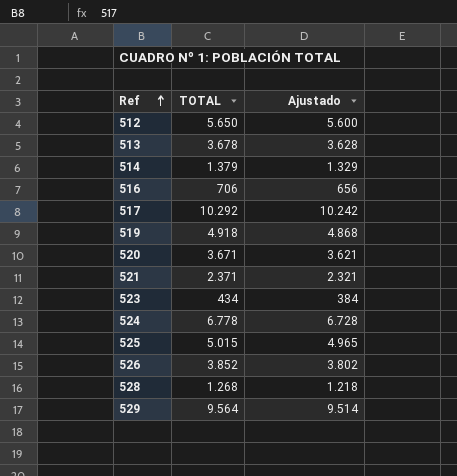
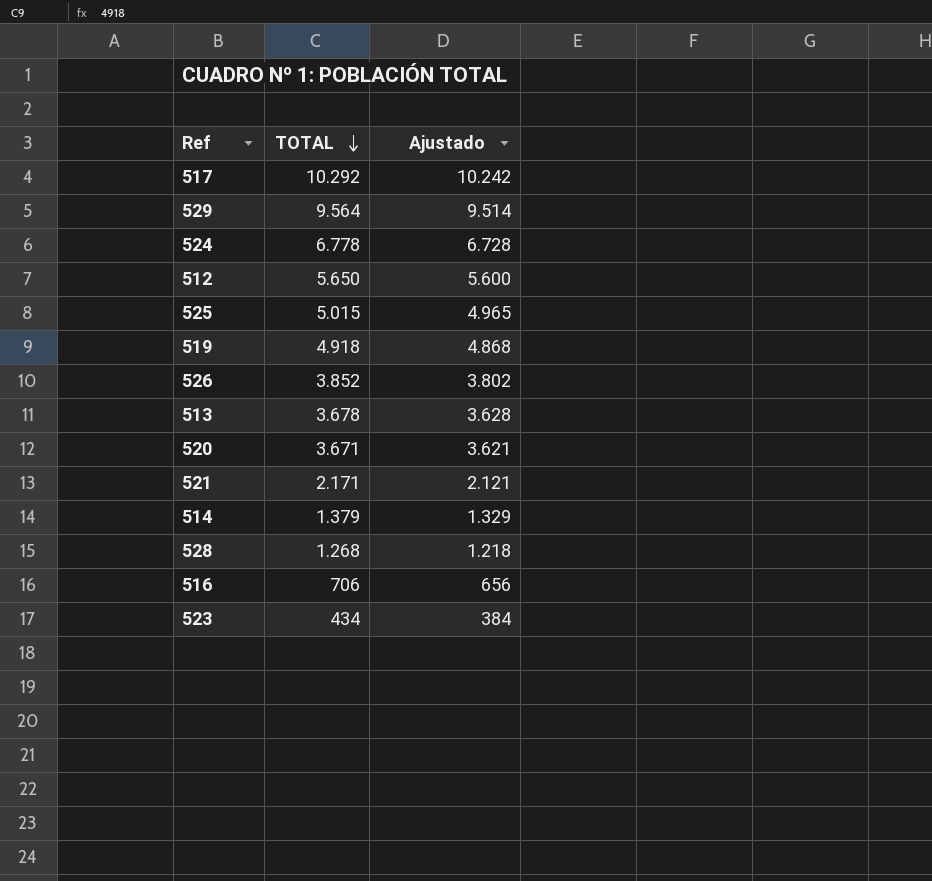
row order: Ref ascending -> TOTAL descending
521 | TOTAL: 2.371 -> 2.171
521 | Ajustado: 2.321 -> 2.121

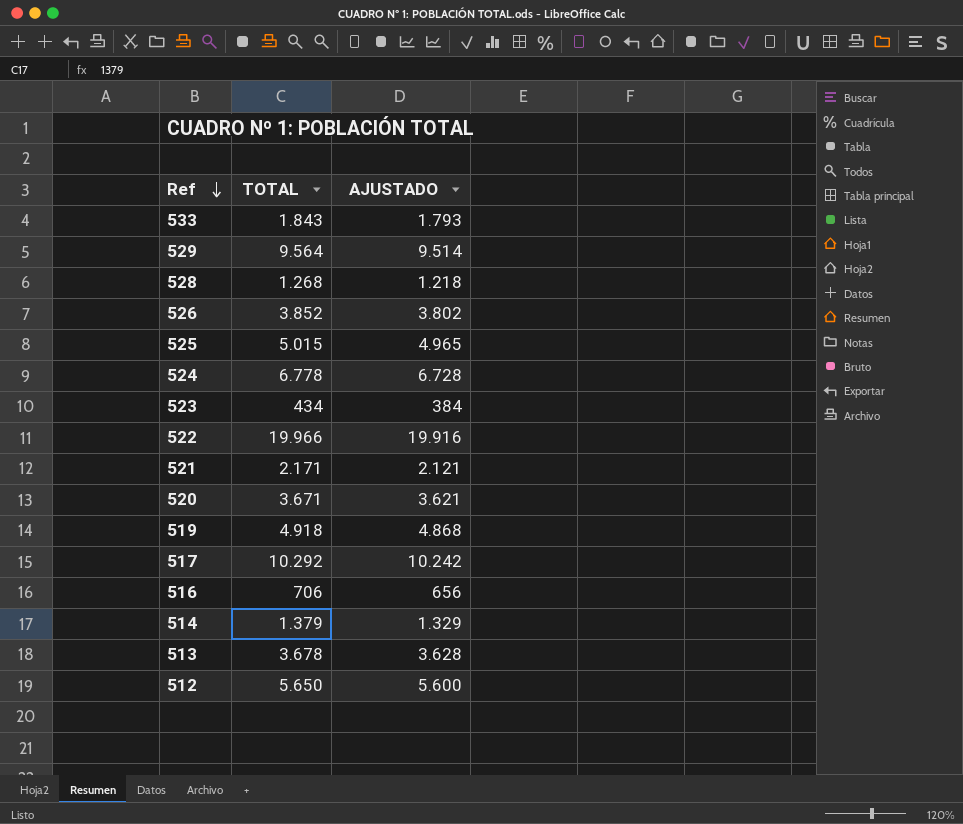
row order: TOTAL descending -> Ref descending
column name: Ajustado -> AJUSTADO
row 533: none -> 1.843 | 1.793
row 522: none -> 19.966 | 19.916

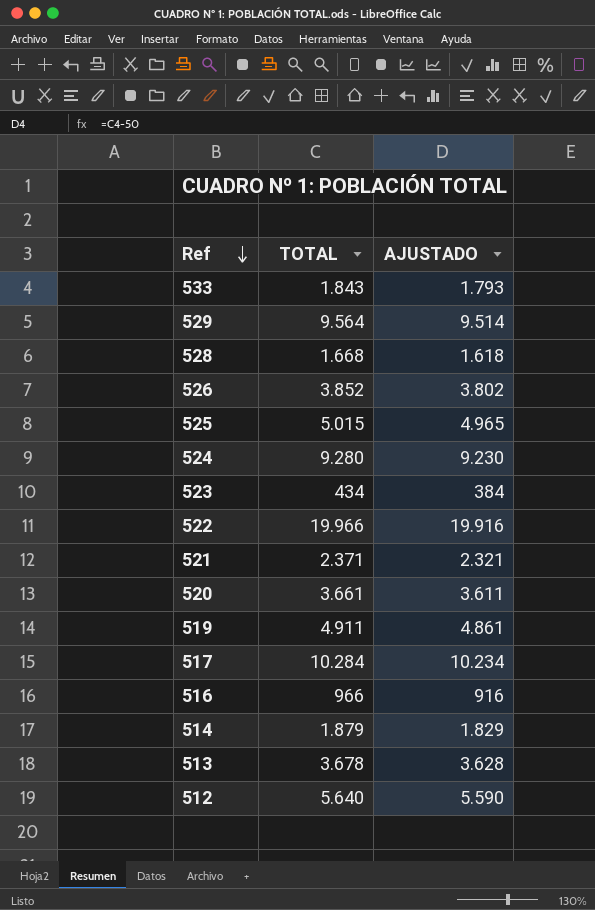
528 | TOTAL: 1.268 -> 1.668
528 | AJUSTADO: 1.218 -> 1.618
524 | TOTAL: 6.778 -> 9.280
524 | AJUSTADO: 6.728 -> 9.230
521 | TOTAL: 2.171 -> 2.371
521 | AJUSTADO: 2.121 -> 2.321
520 | TOTAL: 3.671 -> 3.661
520 | AJUSTADO: 3.621 -> 3.611
519 | TOTAL: 4.918 -> 4.911
519 | AJUSTADO: 4.868 -> 4.861
517 | TOTAL: 10.292 -> 10.284
517 | AJUSTADO: 10.242 -> 10.234
516 | TOTAL: 706 -> 966
516 | AJUSTADO: 656 -> 916
514 | TOTAL: 1.379 -> 1.879
514 | AJUSTADO: 1.329 -> 1.829
512 | TOTAL: 5.650 -> 5.640
512 | AJUSTADO: 5.600 -> 5.590

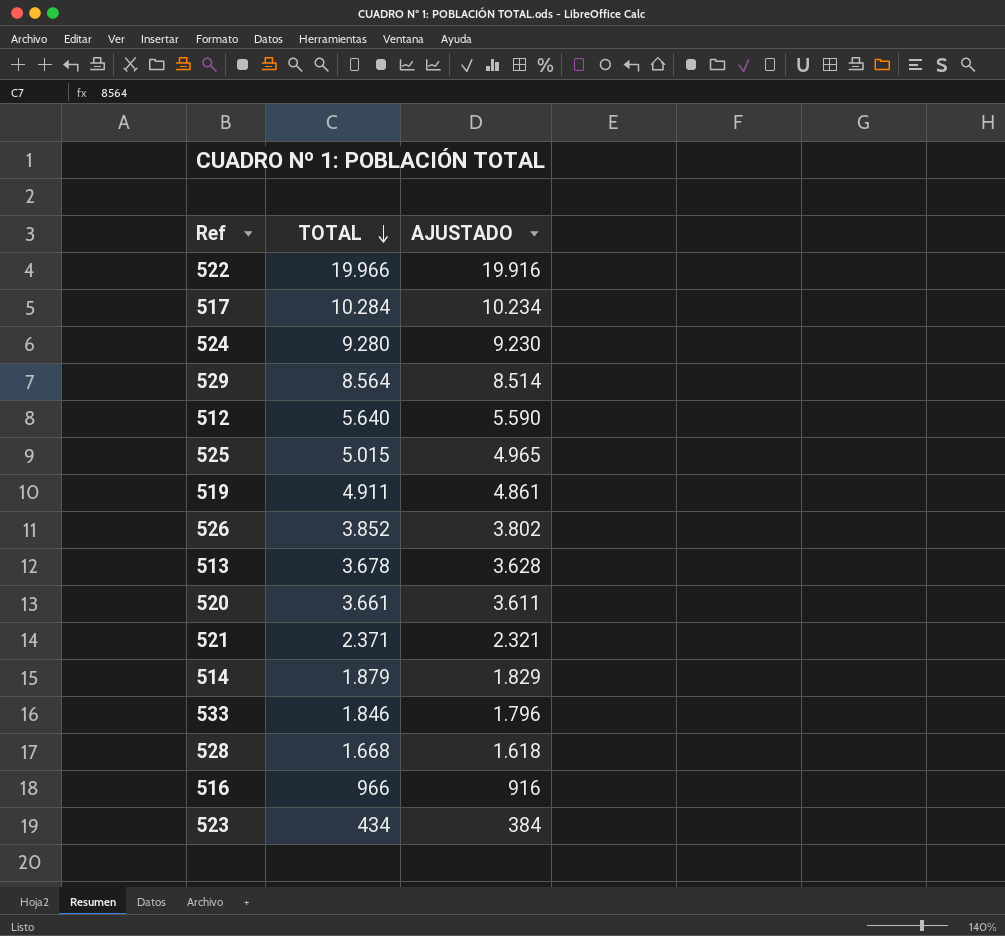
row order: Ref descending -> TOTAL descending
529 | TOTAL: 9.564 -> 8.564
529 | AJUSTADO: 9.514 -> 8.514
533 | TOTAL: 1.843 -> 1.846
533 | AJUSTADO: 1.793 -> 1.796

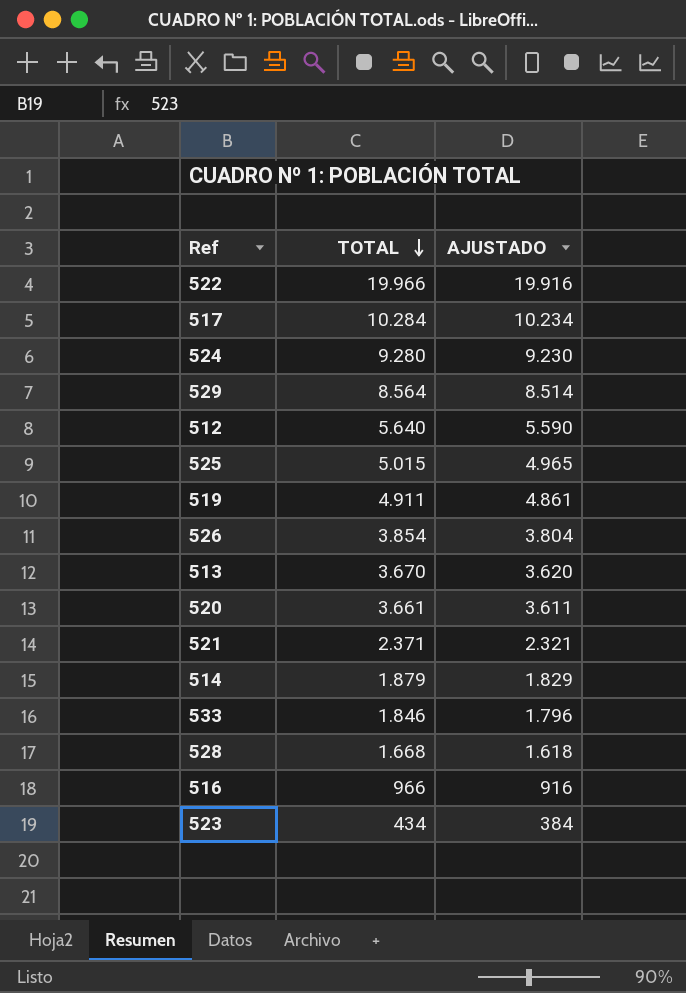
526 | TOTAL: 3.852 -> 3.854
526 | AJUSTADO: 3.802 -> 3.804
513 | TOTAL: 3.678 -> 3.670
513 | AJUSTADO: 3.628 -> 3.620

